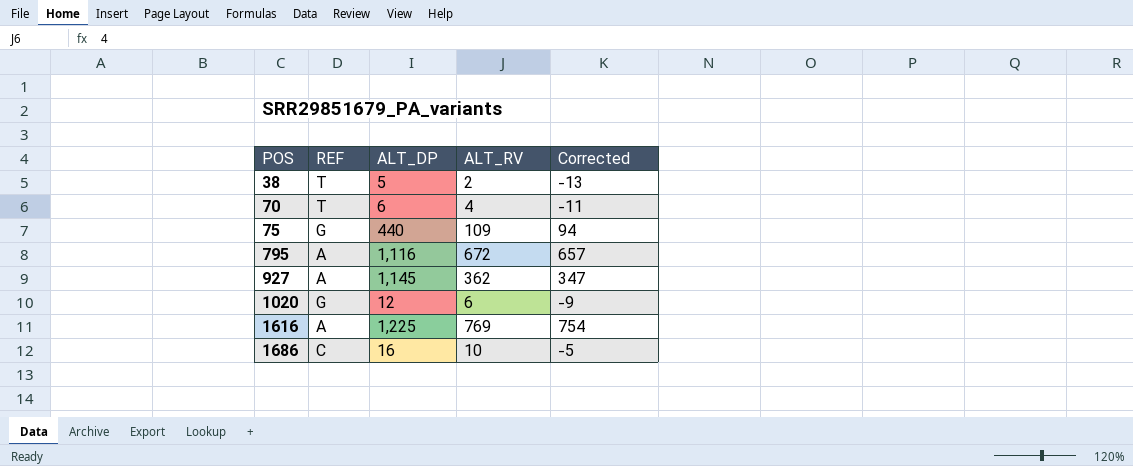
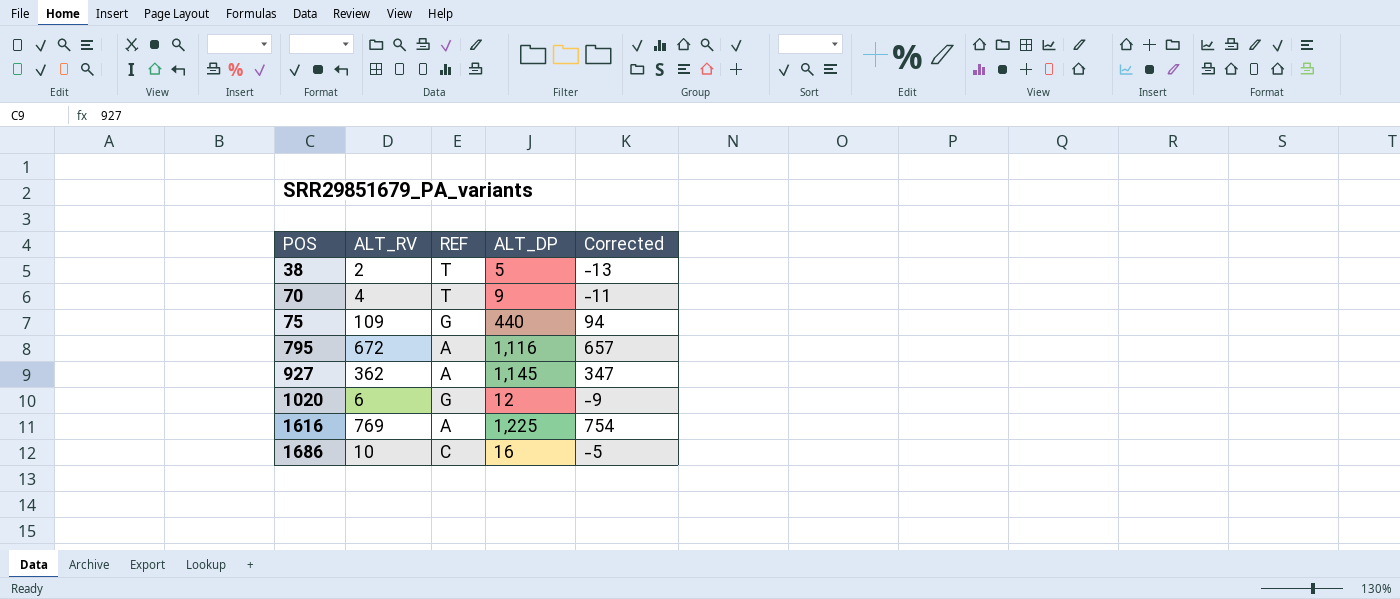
column ALT_RV | position: 4 -> 2
70 | ALT_DP: 6 -> 9

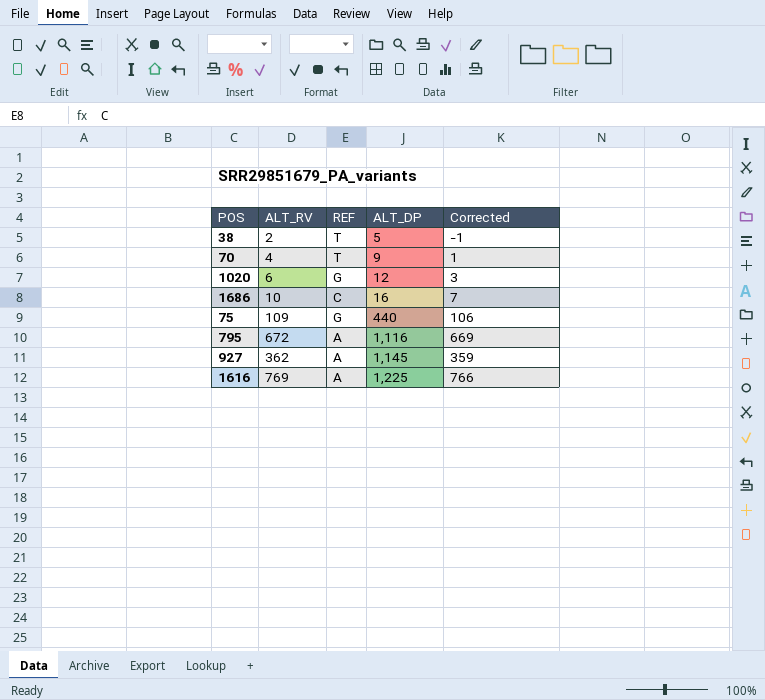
row order: POS ascending -> ALT_DP ascending
column Corrected | formula: [ALT_RV] - 15 -> [ALT_RV] - 3

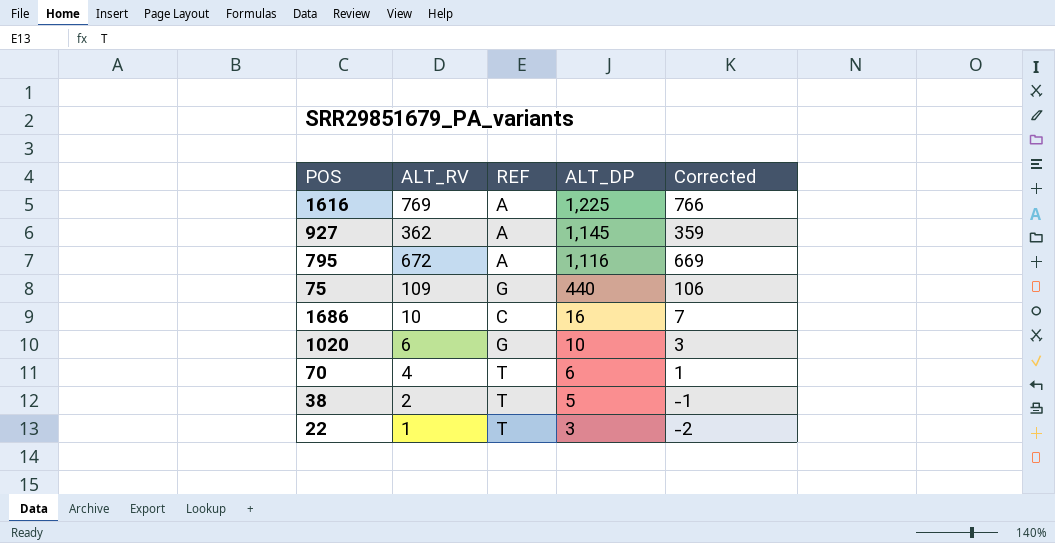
row order: ALT_DP ascending -> ALT_DP descending
1020 | ALT_DP: 12 -> 10
70 | ALT_DP: 9 -> 6
row 22: none -> 1 | T | 3 | -2

